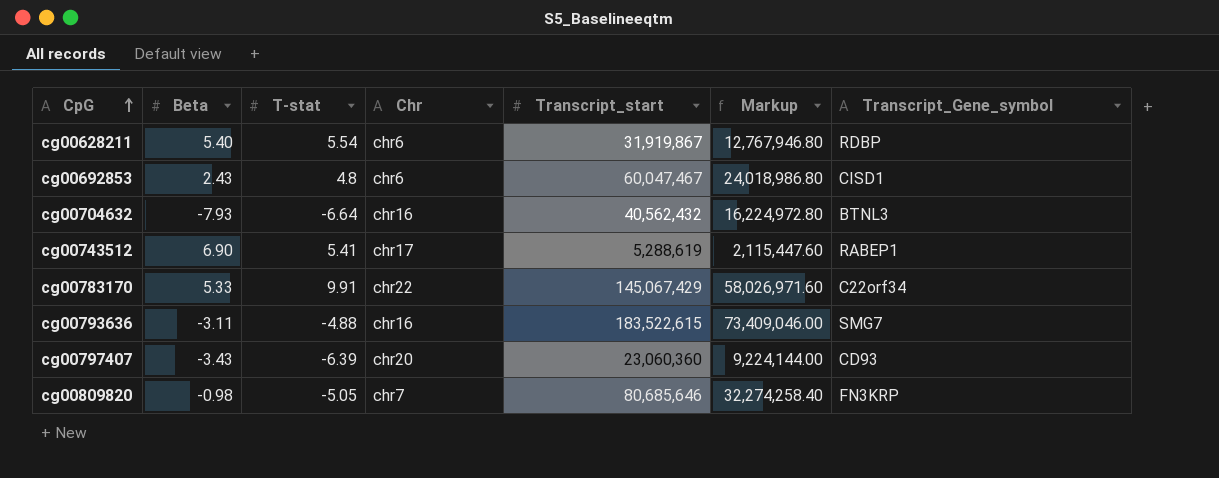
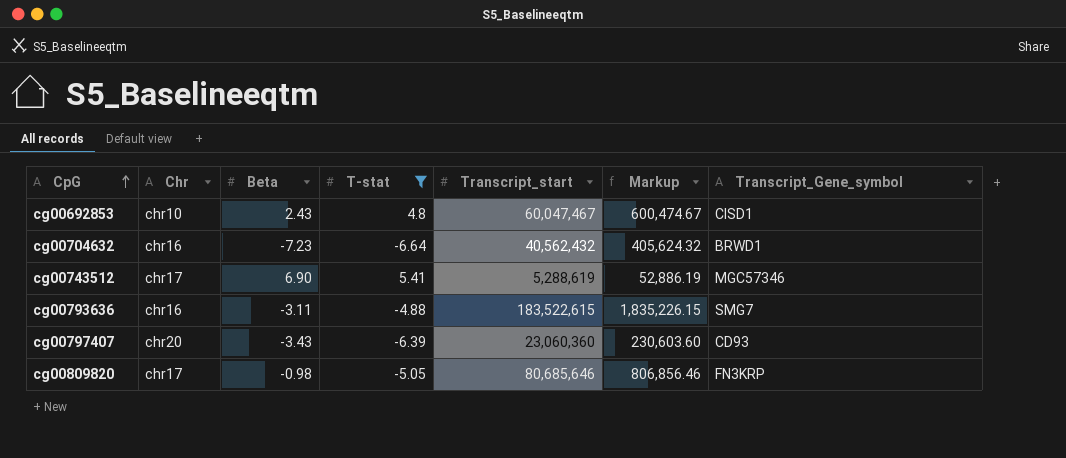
filter: none -> T-stat <= 5.41
column Chr | position: 4 -> 2
column Markup | formula: [Transcript_start] * 0.4 -> [Transcript_start] * 0.01
cg00692853 | Chr: chr6 -> chr10
cg00704632 | Beta: -7.93 -> -7.23
cg00704632 | Transcript_Gene_symbol: BTNL3 -> BRWD1
cg00743512 | Transcript_Gene_symbol: RABEP1 -> MGC57346
cg00809820 | Chr: chr7 -> chr17

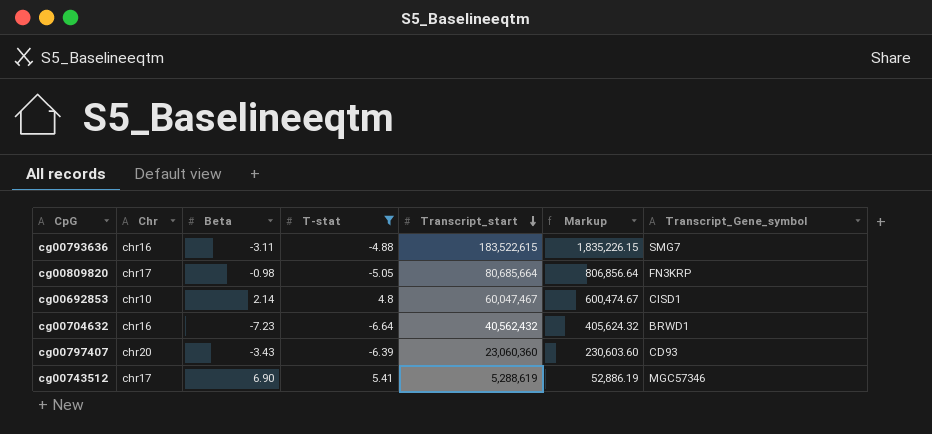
row order: CpG ascending -> Transcript_start descending
cg00809820 | Transcript_start: 80,685,646 -> 80,685,664
cg00809820 | Markup: 806,856.46 -> 806,856.64
cg00692853 | Beta: 2.43 -> 2.14

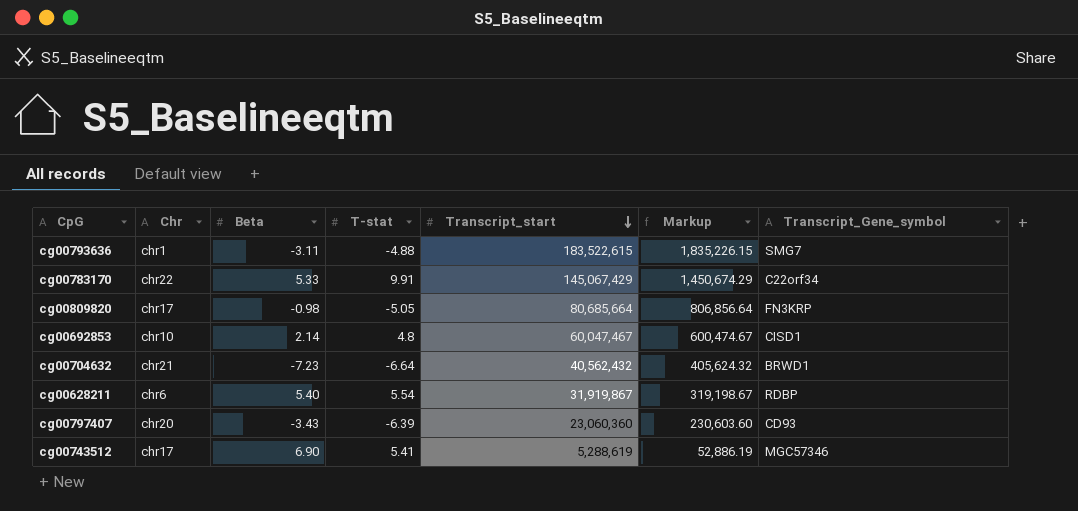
filter: T-stat <= 5.41 -> none
cg00793636 | Chr: chr16 -> chr1
cg00704632 | Chr: chr16 -> chr21

